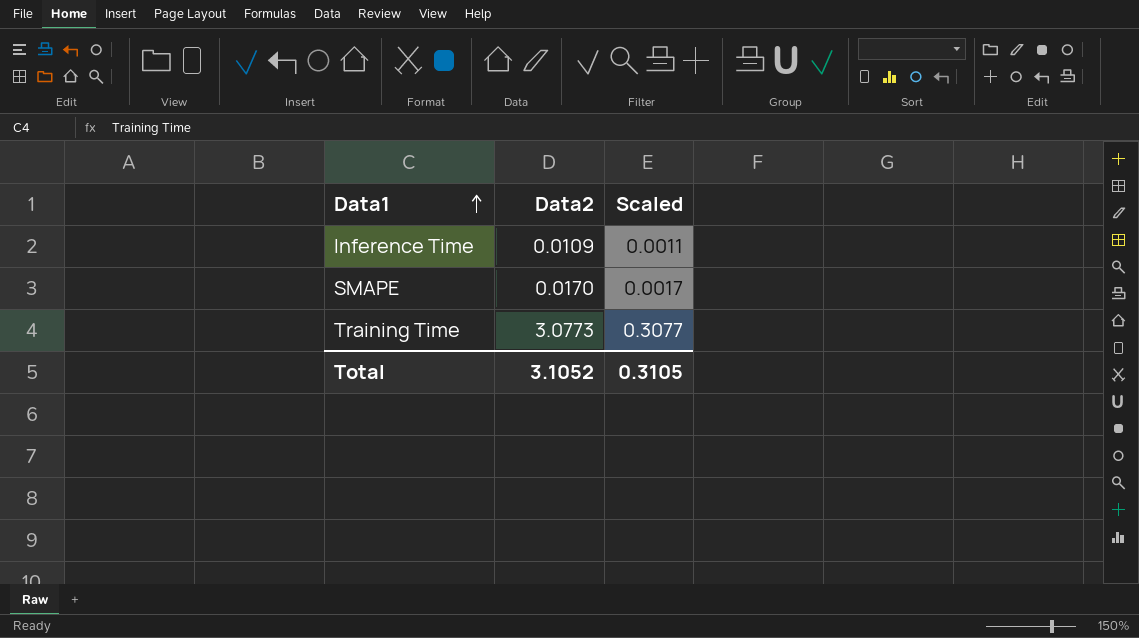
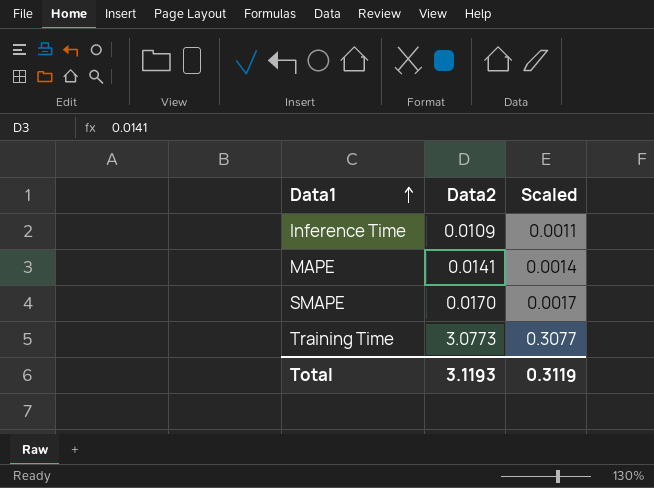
row MAPE: none -> 0.0141 | 0.0014
Total | Data2: 3.1052 -> 3.1193
Total | Scaled: 0.3105 -> 0.3119

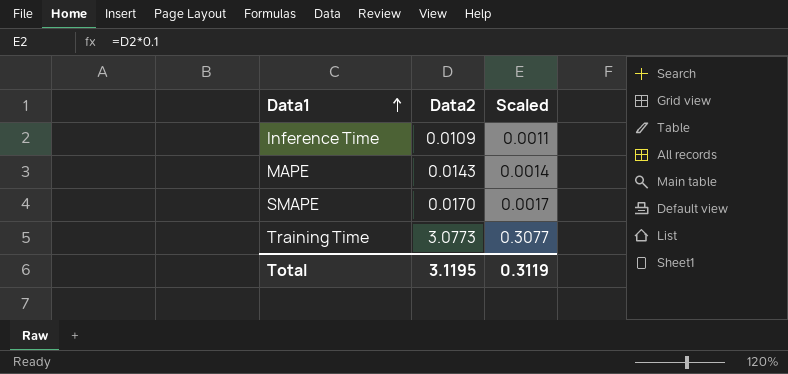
MAPE | Data2: 0.0141 -> 0.0143
Total | Data2: 3.1193 -> 3.1195

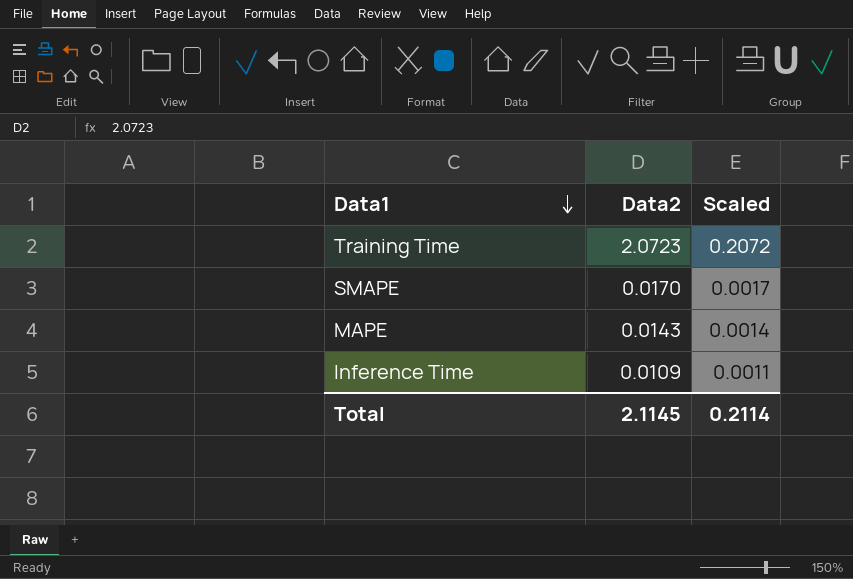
row order: Data1 ascending -> Data1 descending
Training Time | Data2: 3.0773 -> 2.0723
Training Time | Scaled: 0.3077 -> 0.2072
Total | Data2: 3.1195 -> 2.1145
Total | Scaled: 0.3119 -> 0.2114

